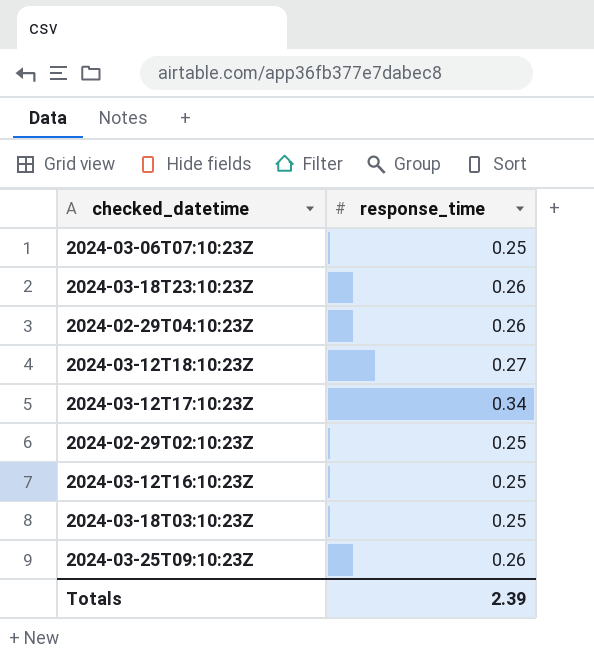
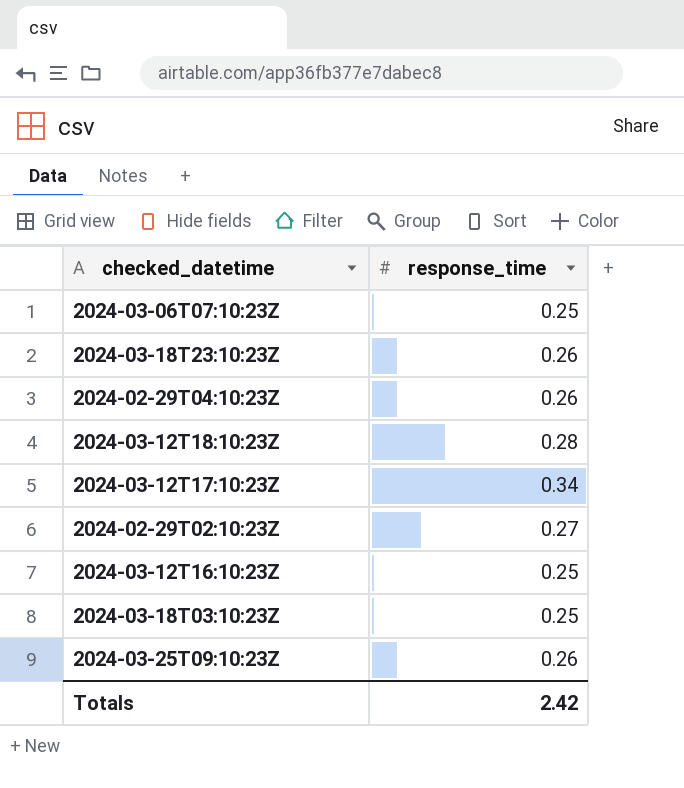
2024-03-12T18:10:23Z | response_time: 0.27 -> 0.28
2024-02-29T02:10:23Z | response_time: 0.25 -> 0.27
Totals | response_time: 2.39 -> 2.42

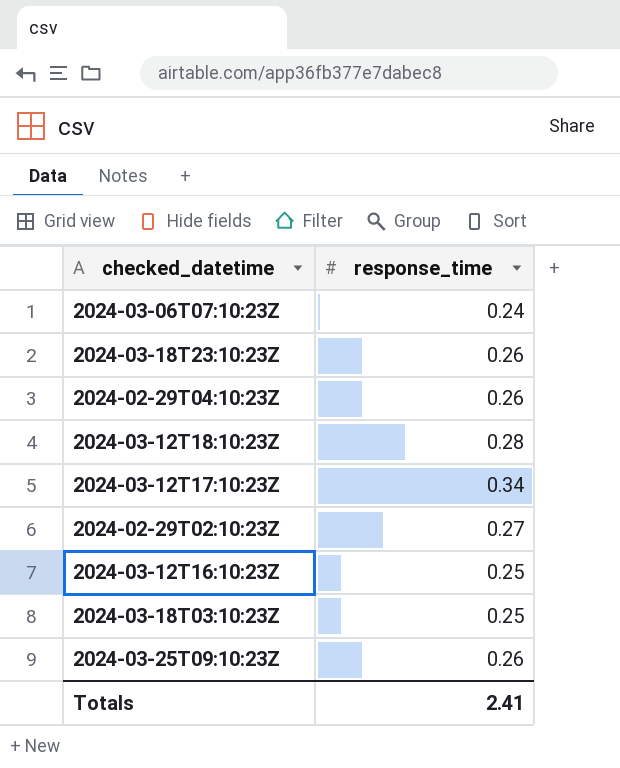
2024-03-06T07:10:23Z | response_time: 0.25 -> 0.24
Totals | response_time: 2.42 -> 2.41

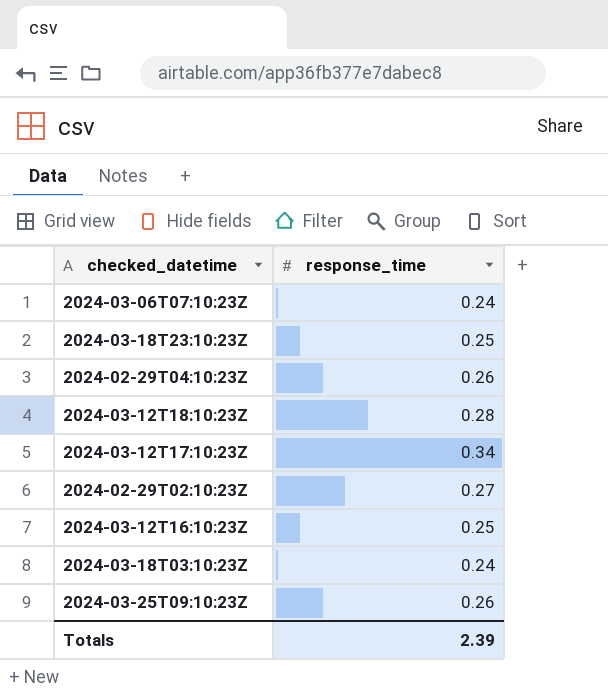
2024-03-18T23:10:23Z | response_time: 0.26 -> 0.25
2024-03-18T03:10:23Z | response_time: 0.25 -> 0.24
Totals | response_time: 2.41 -> 2.39

